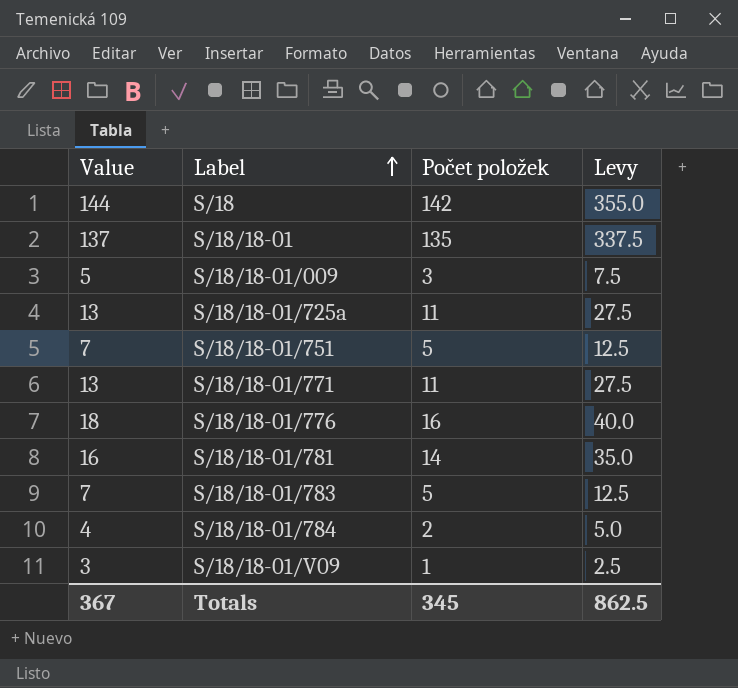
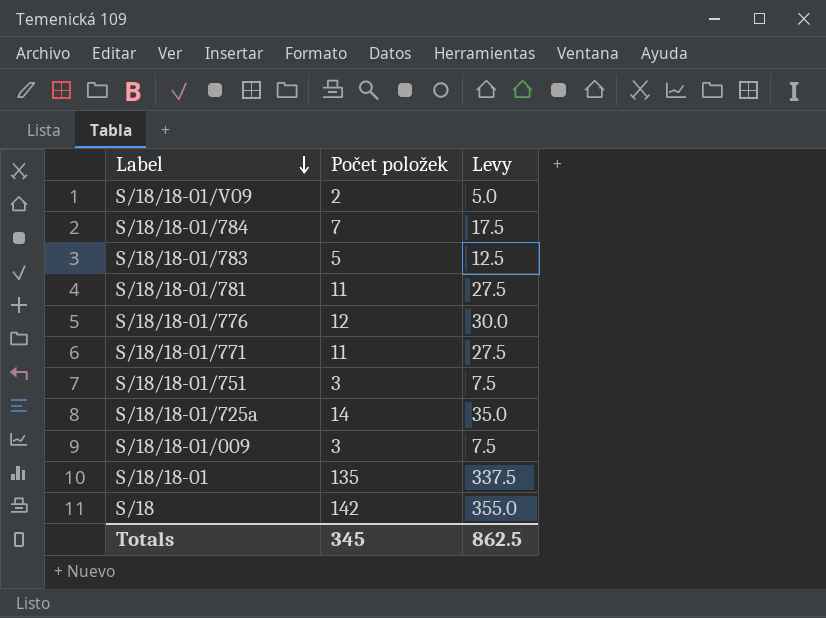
row order: Label ascending -> Label descending
column Value | formula: [Počet položek] + 2 -> none
S/18/18-01/V09 | Počet položek: 1 -> 2
S/18/18-01/V09 | Levy: 2.5 -> 5.0
S/18/18-01/784 | Počet položek: 2 -> 7
S/18/18-01/784 | Levy: 5.0 -> 17.5
S/18/18-01/781 | Počet položek: 14 -> 11
S/18/18-01/781 | Levy: 35.0 -> 27.5
S/18/18-01/776 | Počet položek: 16 -> 12
S/18/18-01/776 | Levy: 40.0 -> 30.0
S/18/18-01/751 | Počet položek: 5 -> 3
S/18/18-01/751 | Levy: 12.5 -> 7.5
S/18/18-01/725a | Počet položek: 11 -> 14
S/18/18-01/725a | Levy: 27.5 -> 35.0

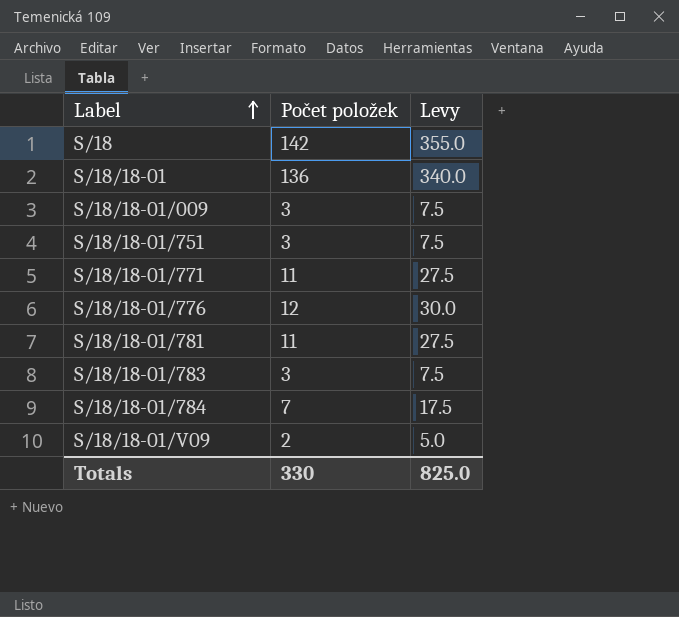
row order: Label descending -> Label ascending
row S/18/18-01/725a: 14 | 35.0 -> none
S/18/18-01 | Počet položek: 135 -> 136
S/18/18-01 | Levy: 337.5 -> 340.0
S/18/18-01/783 | Počet položek: 5 -> 3
S/18/18-01/783 | Levy: 12.5 -> 7.5
Totals | Počet položek: 345 -> 330
Totals | Levy: 862.5 -> 825.0

